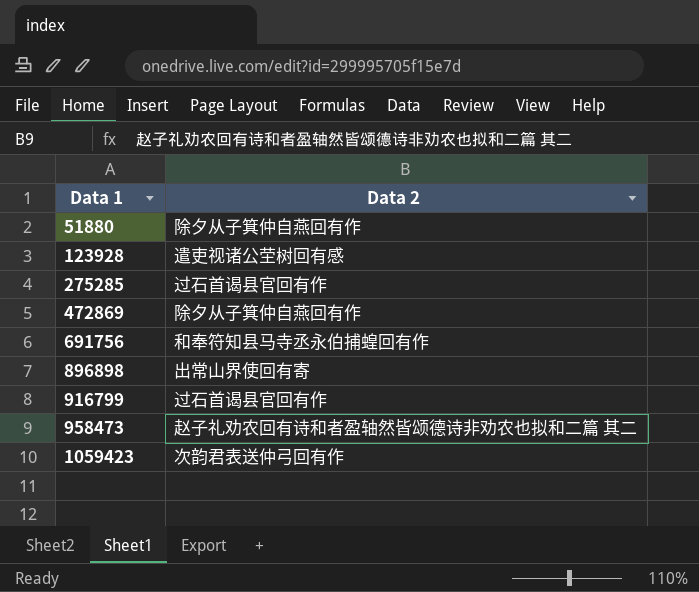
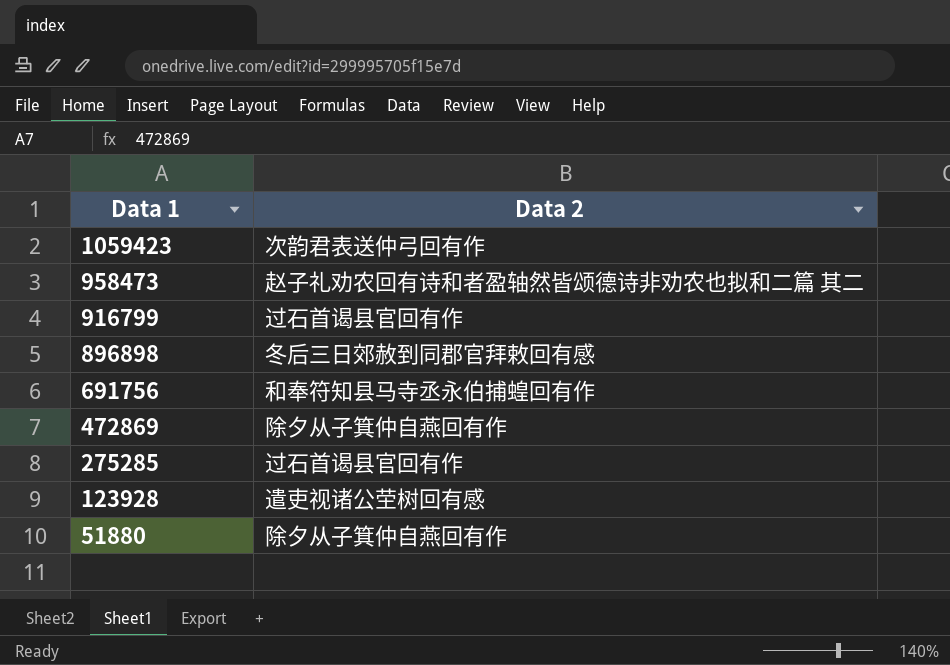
row order: Data 1 ascending -> Data 1 descending
896898 | Data 2: 出常山界使回有寄 -> 冬后三日郊赦到同郡官拜敕回有感

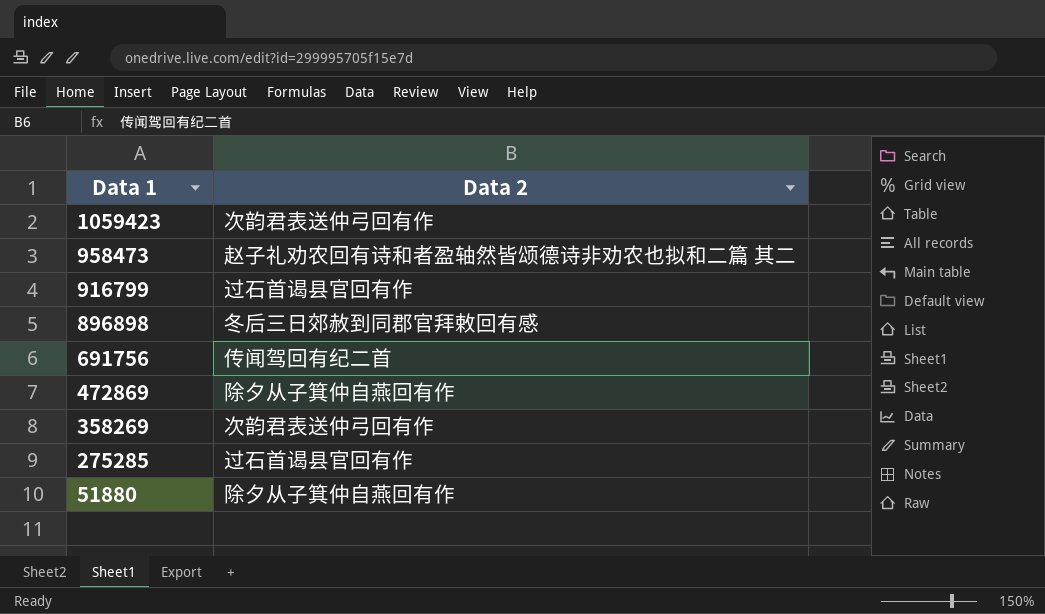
row 123928: 遣吏视诸公茔树回有感 -> none
691756 | Data 2: 和奉符知县马寺丞永伯捕蝗回有作 -> 传闻驾回有纪二首
row 358269: none -> 次韵君表送仲弓回有作

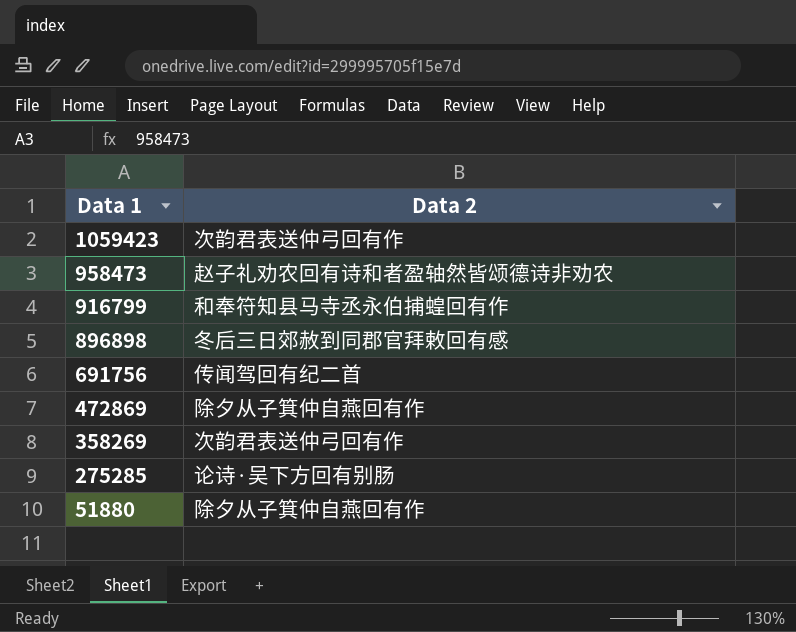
958473 | Data 2: 赵子礼劝农回有诗和者盈轴然皆颂德诗非劝农也拟和二篇 其二 -> 赵子礼劝农回有诗和者盈轴然皆颂德诗非劝农
916799 | Data 2: 过石首谒县官回有作 -> 和奉符知县马寺丞永伯捕蝗回有作
275285 | Data 2: 过石首谒县官回有作 -> 论诗·吴下方回有别肠

